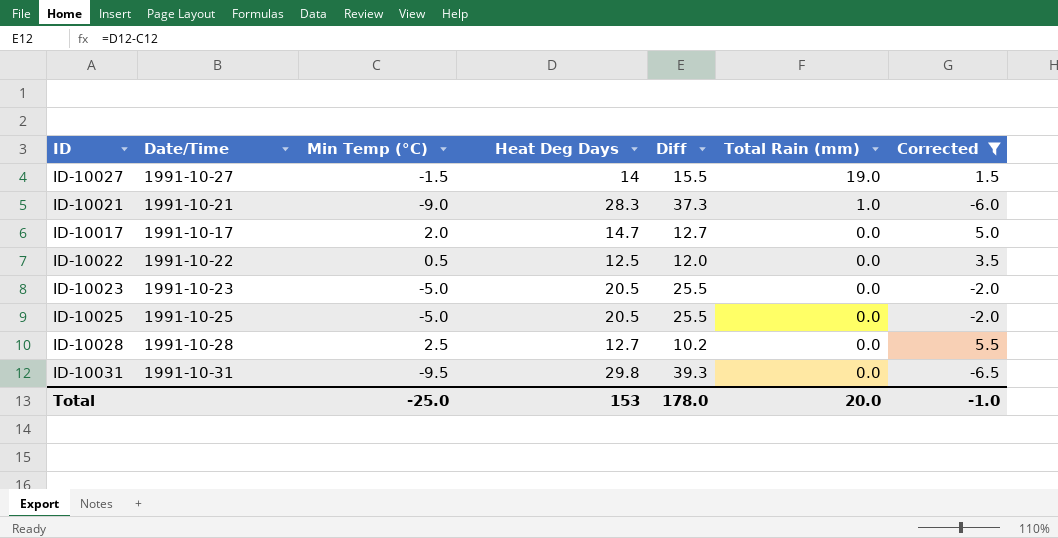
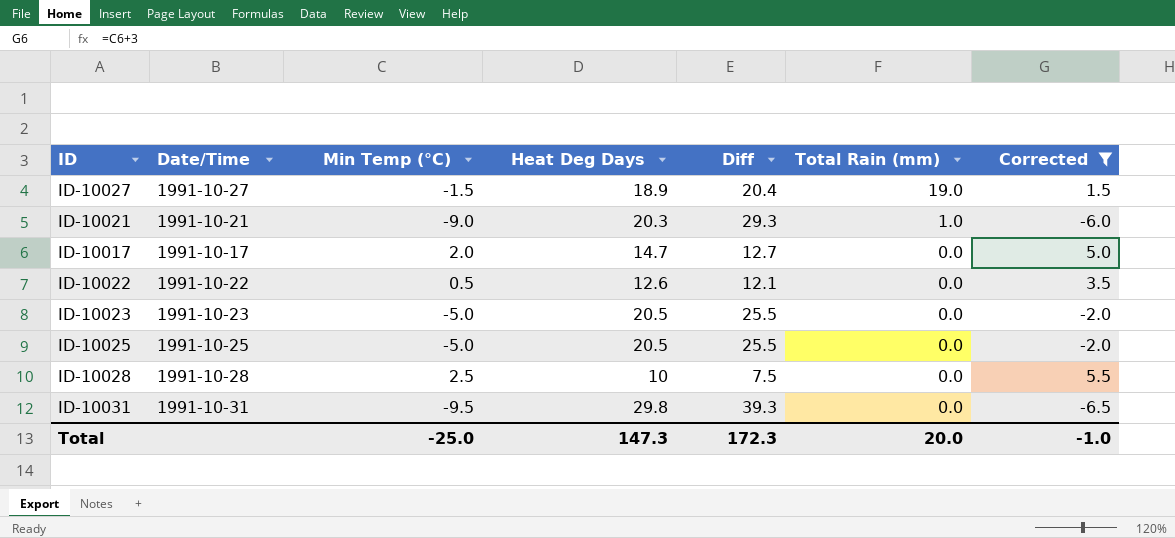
ID-10027 | Heat Deg Days: 14 -> 18.9
ID-10027 | Diff: 15.5 -> 20.4
ID-10021 | Heat Deg Days: 28.3 -> 20.3
ID-10021 | Diff: 37.3 -> 29.3
ID-10022 | Heat Deg Days: 12.5 -> 12.6
ID-10022 | Diff: 12.0 -> 12.1
ID-10028 | Heat Deg Days: 12.7 -> 10
ID-10028 | Diff: 10.2 -> 7.5
Total | Heat Deg Days: 153 -> 147.3
Total | Diff: 178.0 -> 172.3

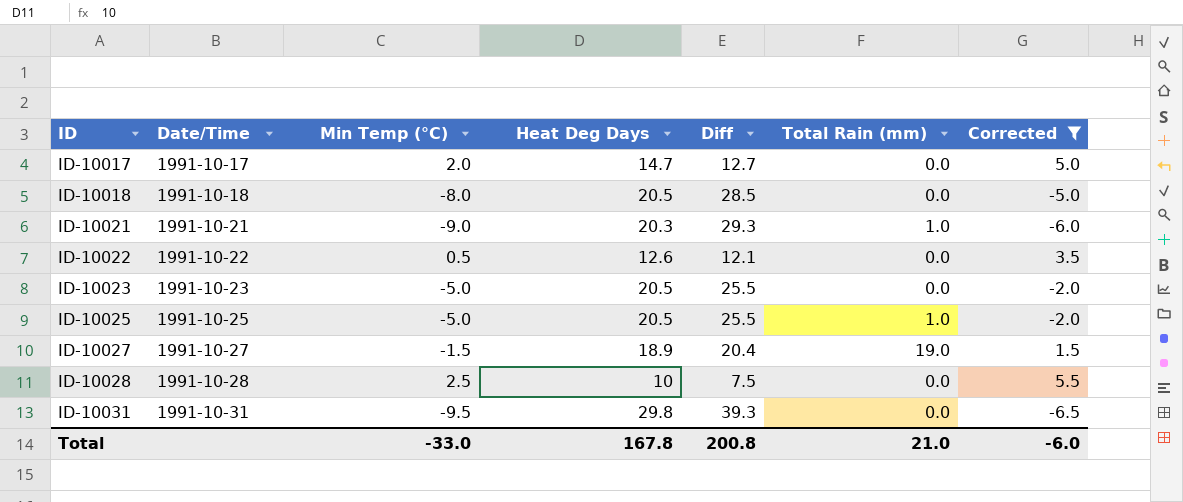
row order: Total Rain (mm) descending -> ID ascending
row ID-10018: none -> 1991-10-18 | -8.0 | 20.5 | 28.5 | 0.0 | -5.0
ID-10025 | Total Rain (mm): 0.0 -> 1.0
Total | Min Temp (°C): -25.0 -> -33.0
Total | Heat Deg Days: 147.3 -> 167.8
Total | Diff: 172.3 -> 200.8
Total | Total Rain (mm): 20.0 -> 21.0
Total | Corrected: -1.0 -> -6.0

